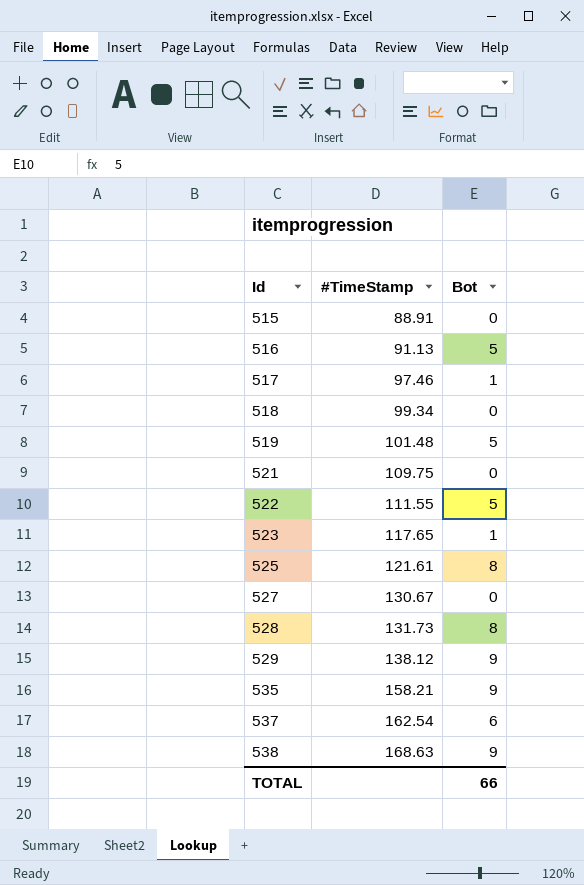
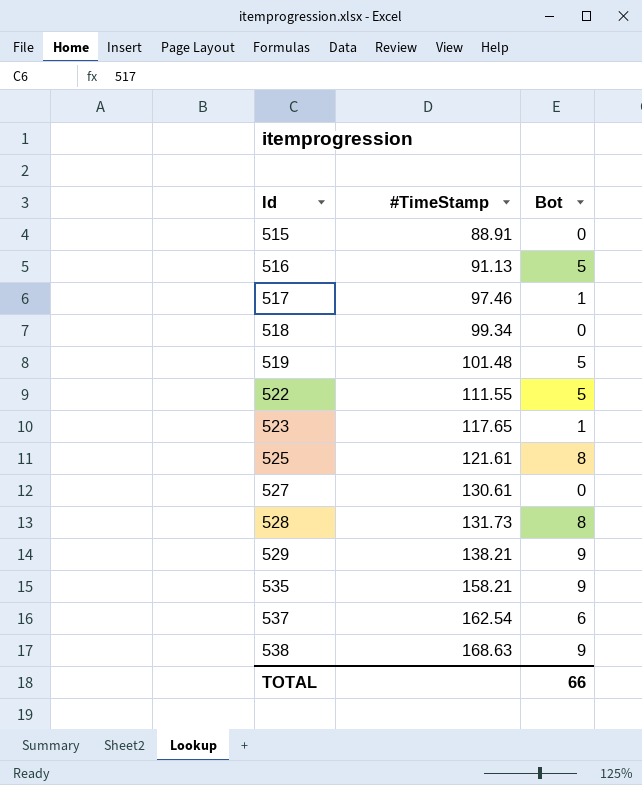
row 521: 109.75 | 0 -> none
527 | #TimeStamp: 130.67 -> 130.61
529 | #TimeStamp: 138.12 -> 138.21

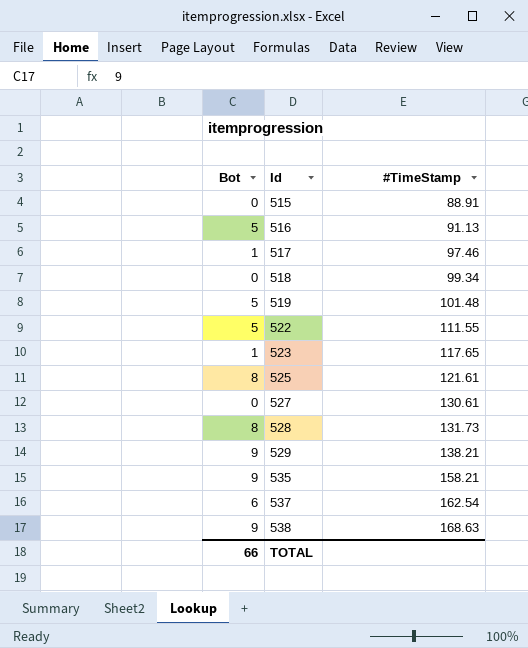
column Bot | position: 3 -> 1

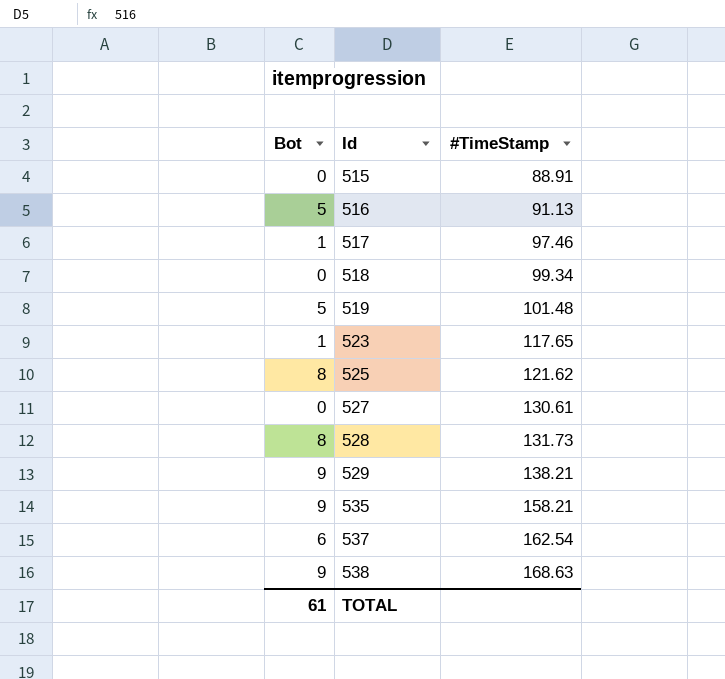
row 522: 5 | 111.55 -> none
525 | #TimeStamp: 121.61 -> 121.62
TOTAL | Bot: 66 -> 61

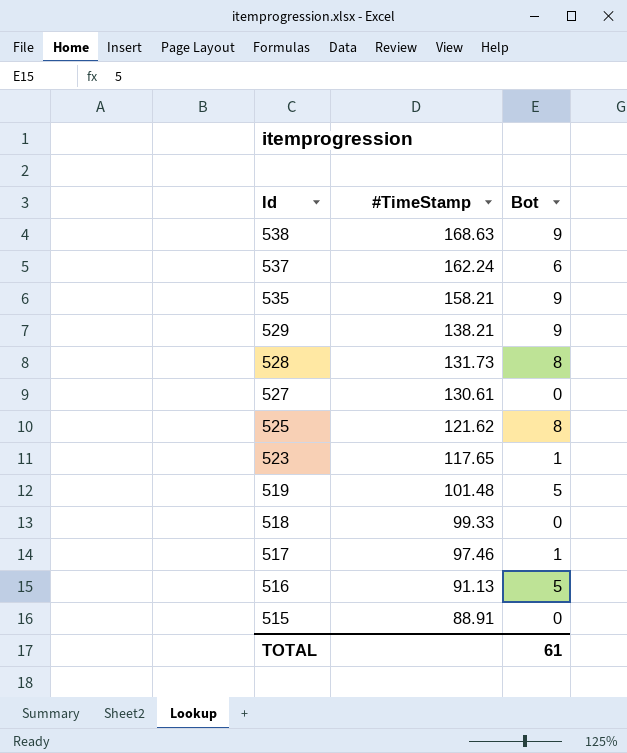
row order: Id ascending -> Id descending
column Bot | position: 1 -> 3
537 | #TimeStamp: 162.54 -> 162.24
518 | #TimeStamp: 99.34 -> 99.33

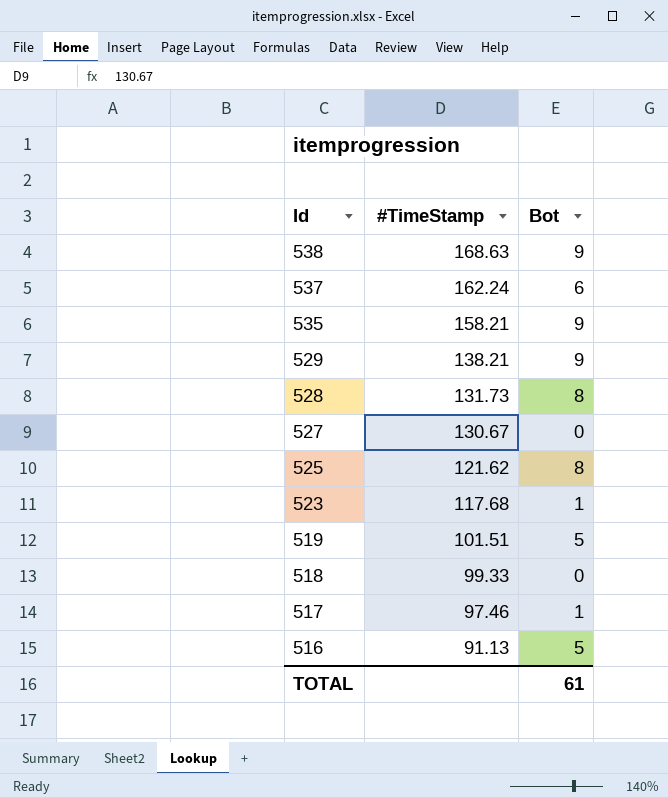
row 515: 88.91 | 0 -> none
527 | #TimeStamp: 130.61 -> 130.67
523 | #TimeStamp: 117.65 -> 117.68
519 | #TimeStamp: 101.48 -> 101.51

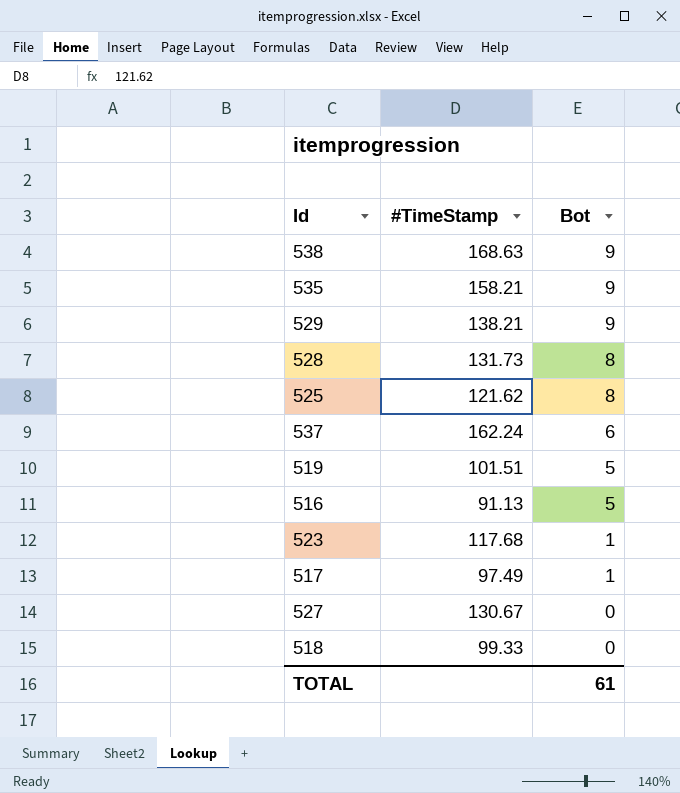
row order: Id descending -> Bot descending
517 | #TimeStamp: 97.46 -> 97.49

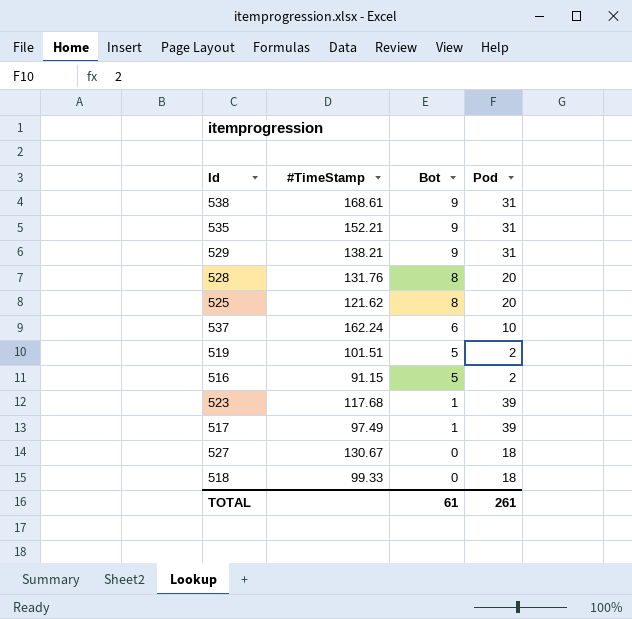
column Pod | position: none -> 4
538 | #TimeStamp: 168.63 -> 168.61
535 | #TimeStamp: 158.21 -> 152.21
528 | #TimeStamp: 131.73 -> 131.76
516 | #TimeStamp: 91.13 -> 91.15

